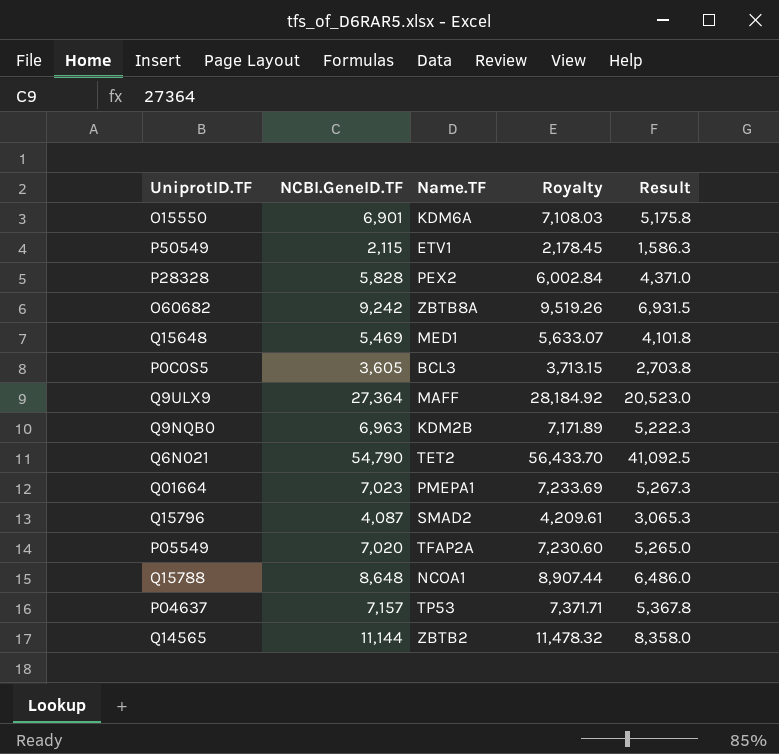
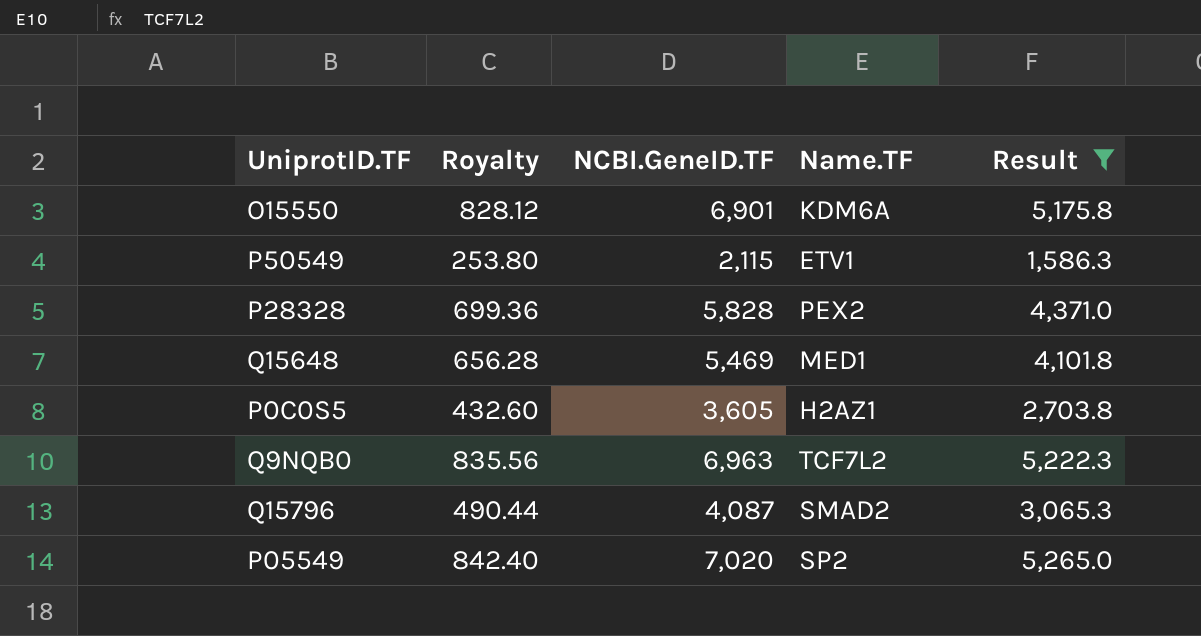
filter: none -> Result <= 5,265.0
column Royalty | formula: [NCBI.GeneID.TF] * 1.03 -> [NCBI.GeneID.TF] * 0.12
column Royalty | position: 4 -> 2
P0C0S5 | Name.TF: BCL3 -> H2AZ1
Q9NQB0 | Name.TF: KDM2B -> TCF7L2
P05549 | Name.TF: TFAP2A -> SP2

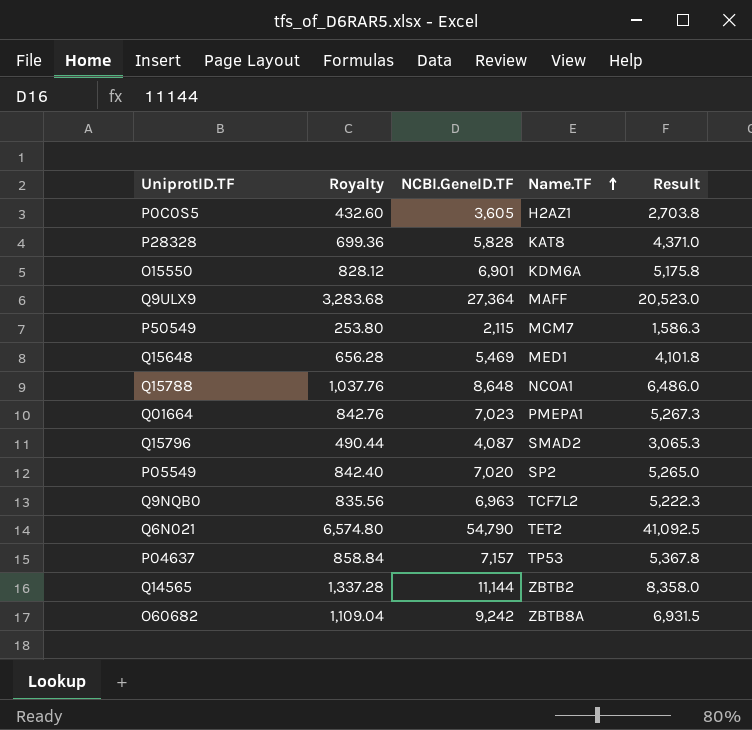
filter: Result <= 5,265.0 -> none
row order: none -> Name.TF ascending
P28328 | Name.TF: PEX2 -> KAT8
P50549 | Name.TF: ETV1 -> MCM7

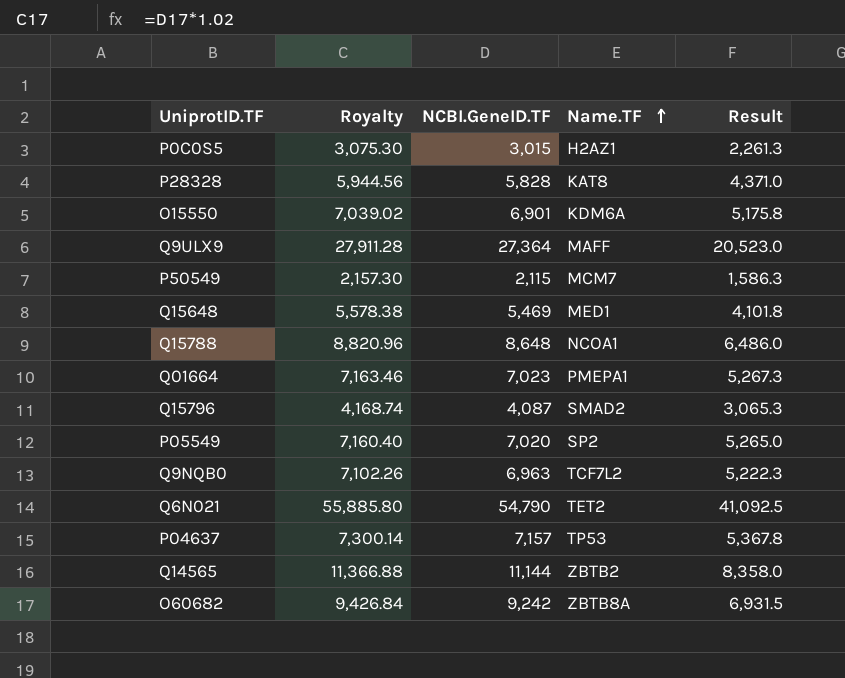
column Royalty | formula: [NCBI.GeneID.TF] * 0.12 -> [NCBI.GeneID.TF] * 1.02
P0C0S5 | NCBI.GeneID.TF: 3,605 -> 3,015
P0C0S5 | Result: 2,703.8 -> 2,261.3

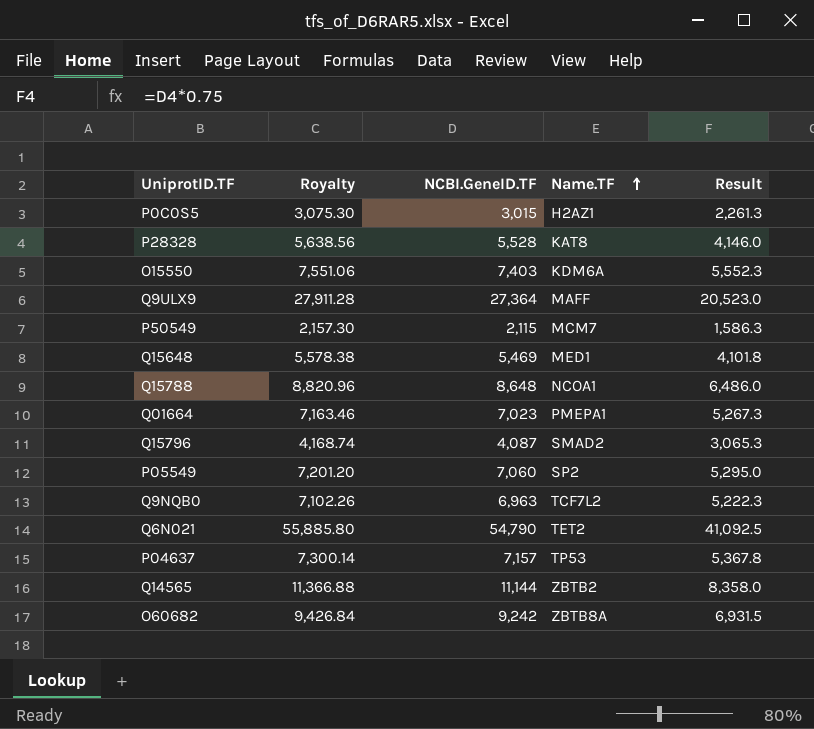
P28328 | Royalty: 5,944.56 -> 5,638.56
P28328 | NCBI.GeneID.TF: 5,828 -> 5,528
P28328 | Result: 4,371.0 -> 4,146.0
O15550 | Royalty: 7,039.02 -> 7,551.06
O15550 | NCBI.GeneID.TF: 6,901 -> 7,403
O15550 | Result: 5,175.8 -> 5,552.3
P05549 | Royalty: 7,160.40 -> 7,201.20
P05549 | NCBI.GeneID.TF: 7,020 -> 7,060
P05549 | Result: 5,265.0 -> 5,295.0

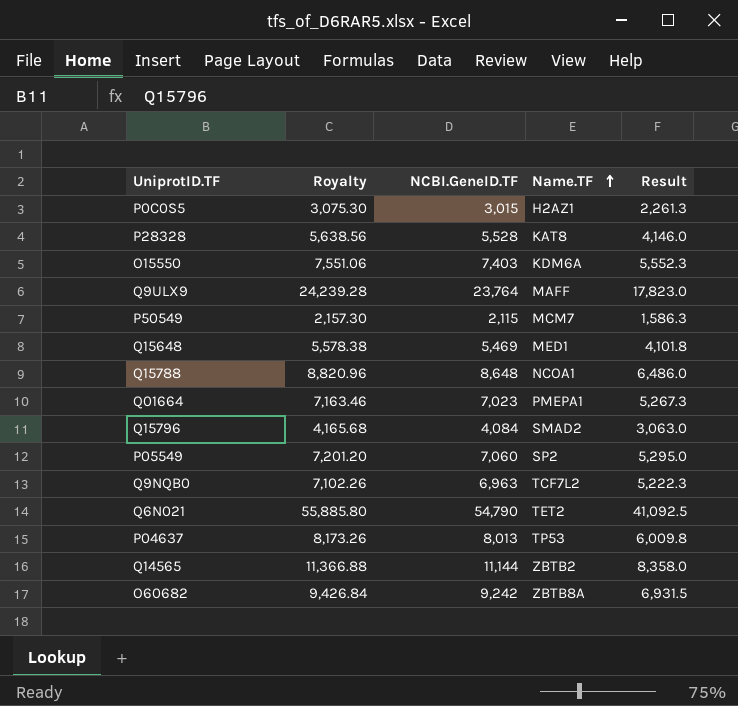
Q9ULX9 | Royalty: 27,911.28 -> 24,239.28
Q9ULX9 | NCBI.GeneID.TF: 27,364 -> 23,764
Q9ULX9 | Result: 20,523.0 -> 17,823.0
Q15796 | Royalty: 4,168.74 -> 4,165.68
Q15796 | NCBI.GeneID.TF: 4,087 -> 4,084
Q15796 | Result: 3,065.3 -> 3,063.0
P04637 | Royalty: 7,300.14 -> 8,173.26
P04637 | NCBI.GeneID.TF: 7,157 -> 8,013
P04637 | Result: 5,367.8 -> 6,009.8

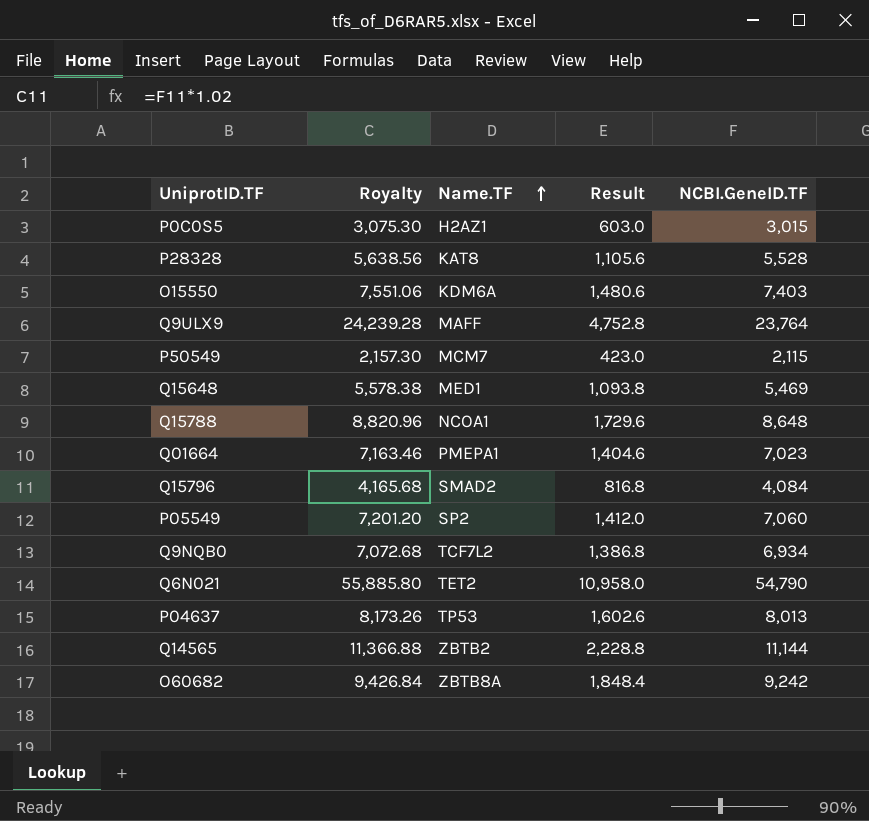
column Result | formula: [NCBI.GeneID.TF] * 0.75 -> [NCBI.GeneID.TF] * 0.2
column NCBI.GeneID.TF | position: 3 -> 5
Q9NQB0 | Royalty: 7,102.26 -> 7,072.68
Q9NQB0 | NCBI.GeneID.TF: 6,963 -> 6,934

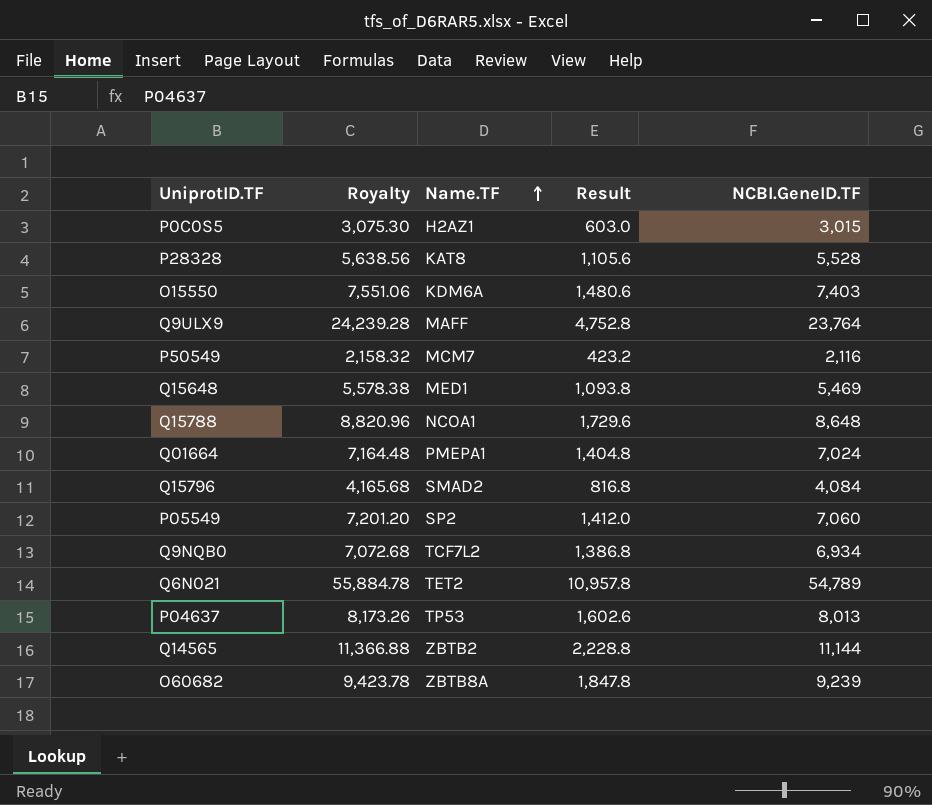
P50549 | Royalty: 2,157.30 -> 2,158.32
P50549 | Result: 423.0 -> 423.2
P50549 | NCBI.GeneID.TF: 2,115 -> 2,116
Q01664 | Royalty: 7,163.46 -> 7,164.48
Q01664 | Result: 1,404.6 -> 1,404.8
Q01664 | NCBI.GeneID.TF: 7,023 -> 7,024
Q6N021 | Royalty: 55,885.80 -> 55,884.78
Q6N021 | Result: 10,958.0 -> 10,957.8
Q6N021 | NCBI.GeneID.TF: 54,790 -> 54,789
O60682 | Royalty: 9,426.84 -> 9,423.78
O60682 | Result: 1,848.4 -> 1,847.8
O60682 | NCBI.GeneID.TF: 9,242 -> 9,239

